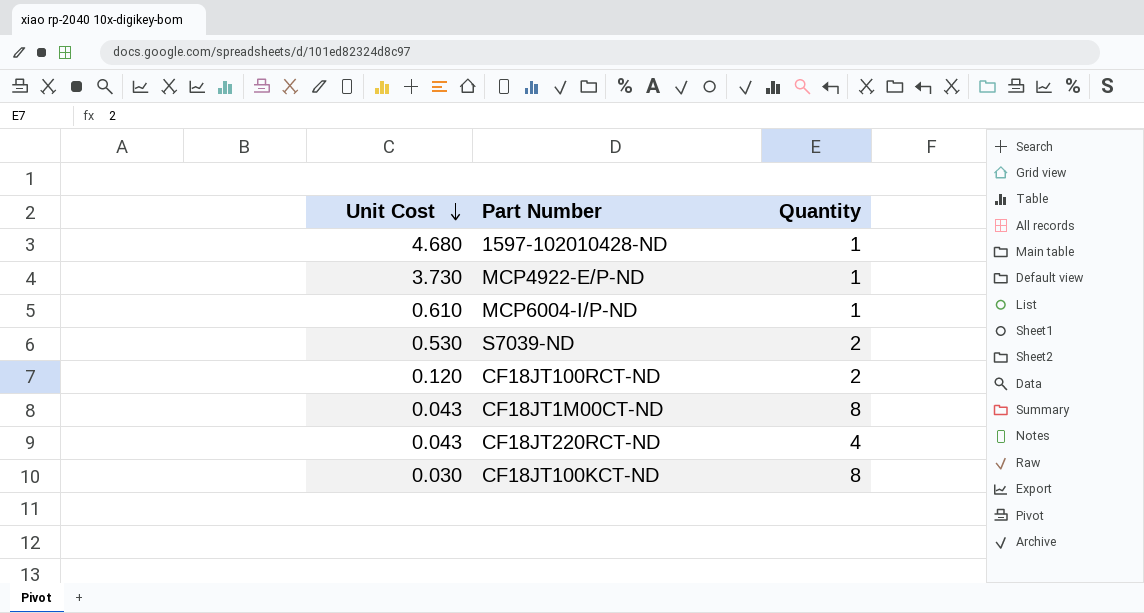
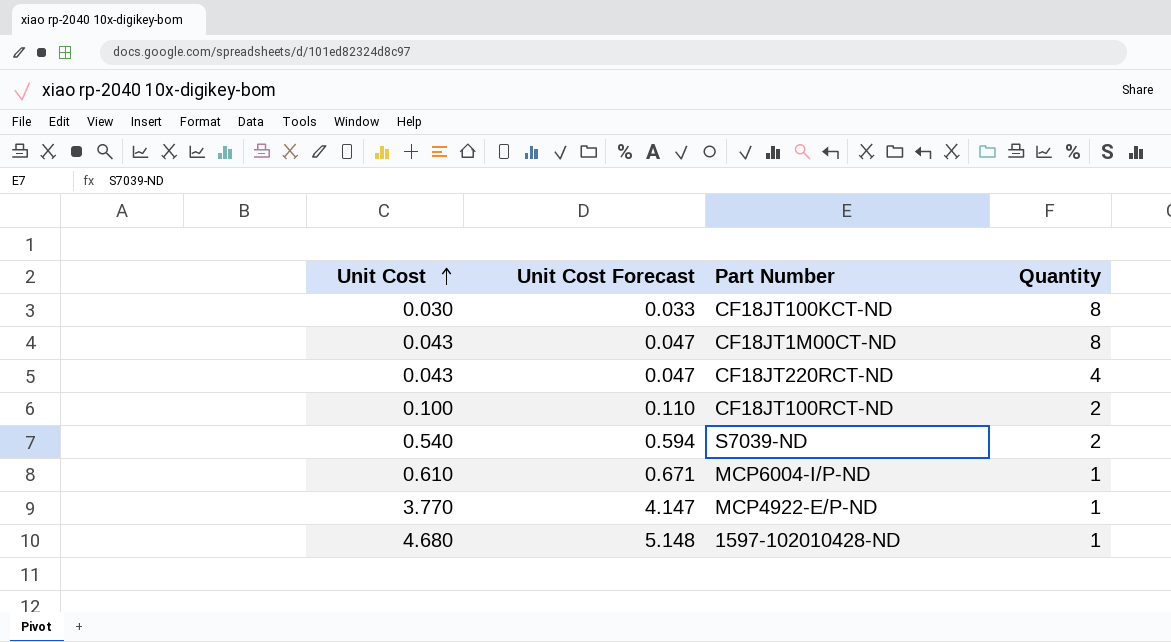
row order: Unit Cost descending -> Unit Cost ascending
column Unit Cost Forecast | formula: none -> [Unit Cost] * 1.1
CF18JT100RCT-ND | Unit Cost: 0.120 -> 0.100
S7039-ND | Unit Cost: 0.530 -> 0.540
MCP4922-E/P-ND | Unit Cost: 3.730 -> 3.770

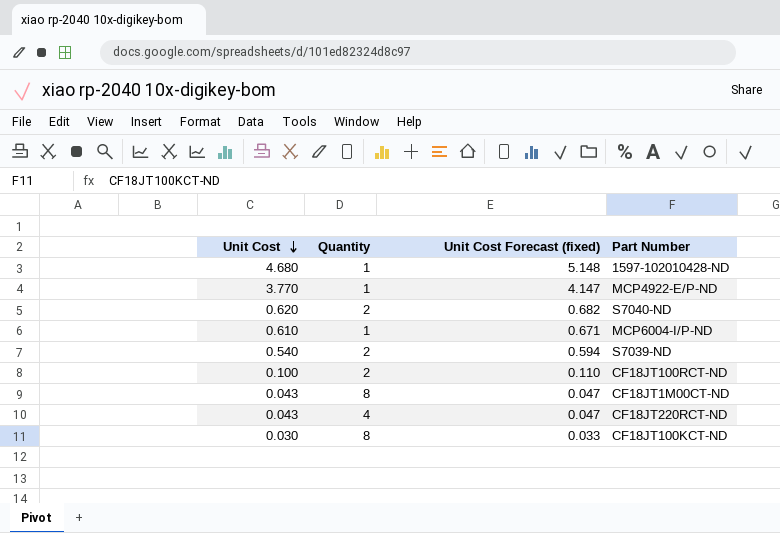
row order: Unit Cost ascending -> Unit Cost descending
column Quantity | position: 4 -> 2
column name: Unit Cost Forecast -> Unit Cost Forecast (fixed)
row S7040-ND: none -> 0.620 | 2 | 0.682

